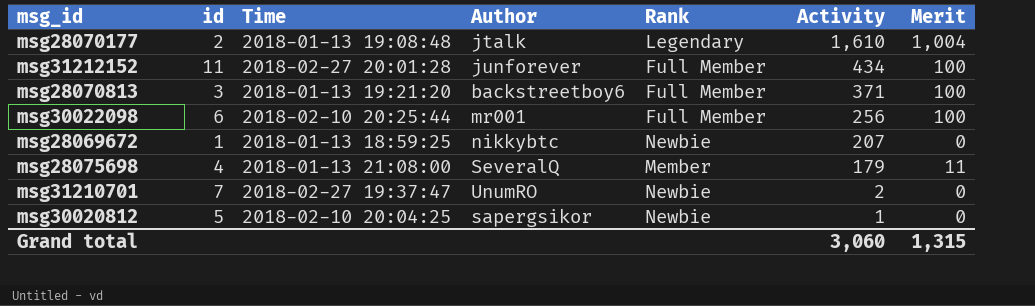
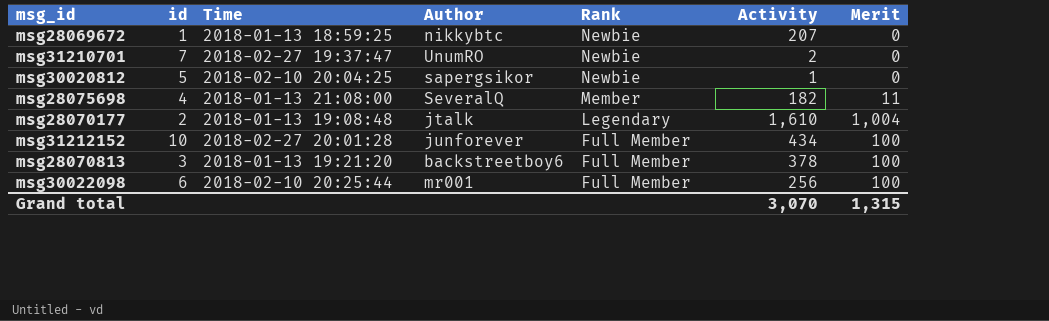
row order: Activity descending -> Rank descending
msg28075698 | Activity: 179 -> 182
msg31212152 | id: 11 -> 10
msg28070813 | Activity: 371 -> 378
Grand total | Activity: 3,060 -> 3,070

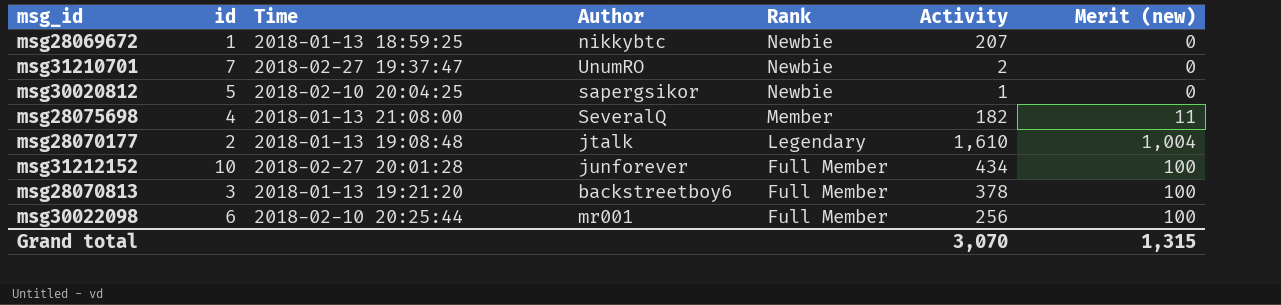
column name: Merit -> Merit (new)

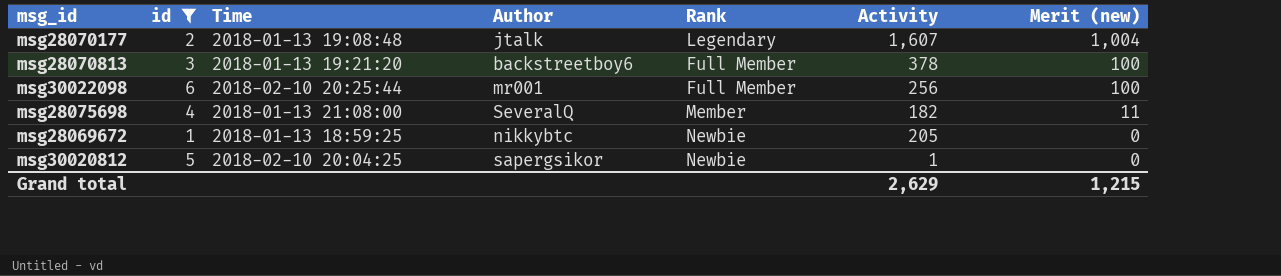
filter: none -> id <= 6
row order: Rank descending -> Merit (new) descending
msg28070177 | Activity: 1,610 -> 1,607
msg28069672 | Activity: 207 -> 205
Grand total | Activity: 3,070 -> 2,629
Grand total | Merit (new): 1,315 -> 1,215

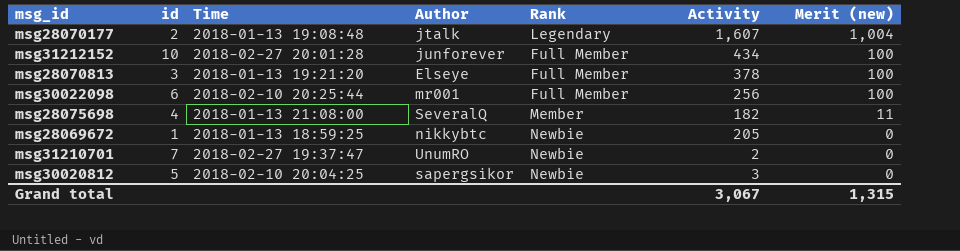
filter: id <= 6 -> none
msg28070813 | Author: backstreetboy6 -> Elseye
msg30020812 | Activity: 1 -> 3
Grand total | Activity: 2,629 -> 3,067
Grand total | Merit (new): 1,215 -> 1,315

